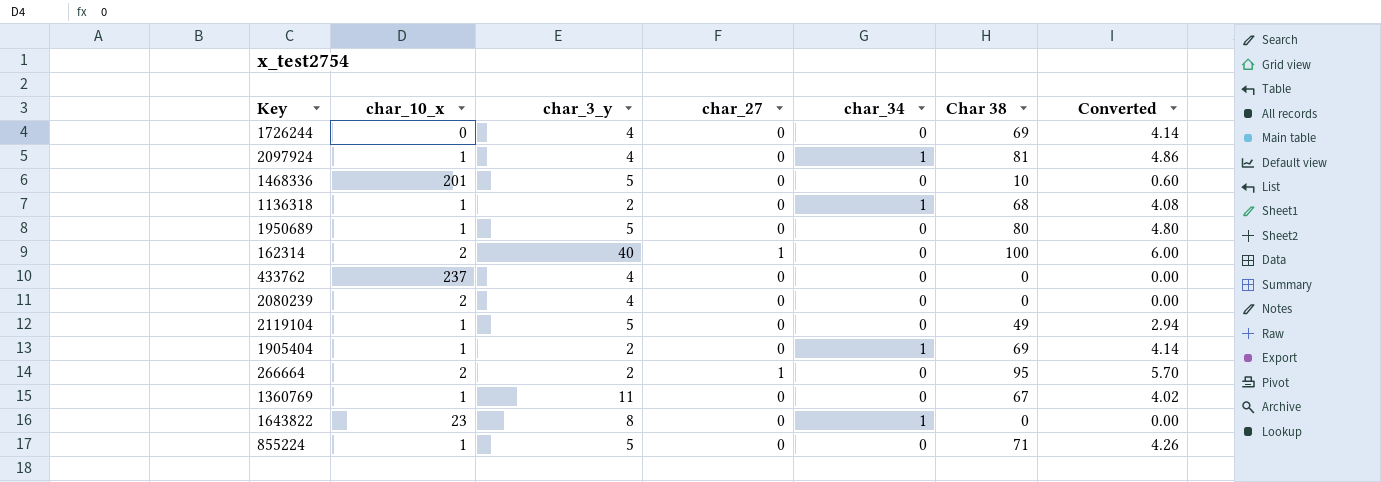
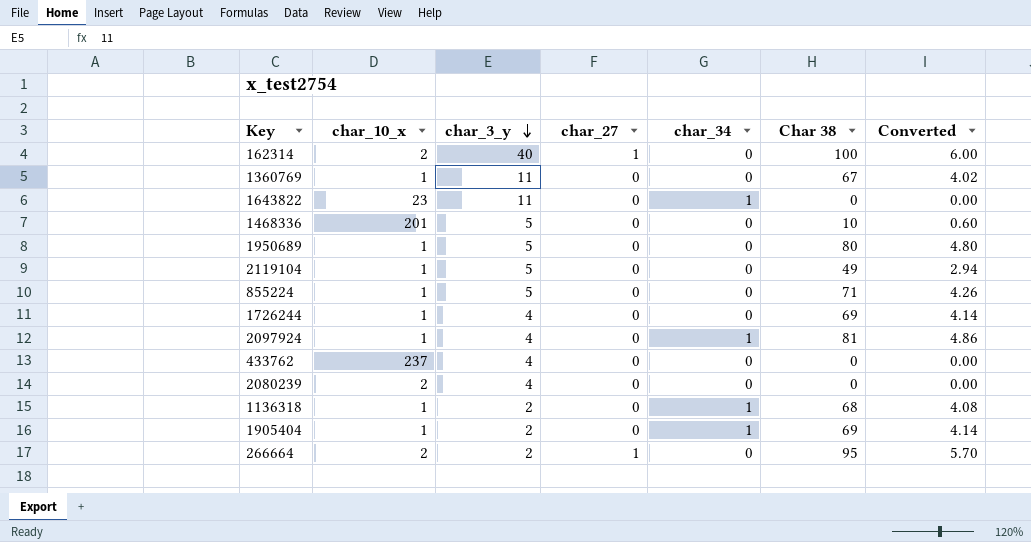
row order: none -> char_3_y descending
1643822 | char_3_y: 8 -> 11
1726244 | char_10_x: 0 -> 1

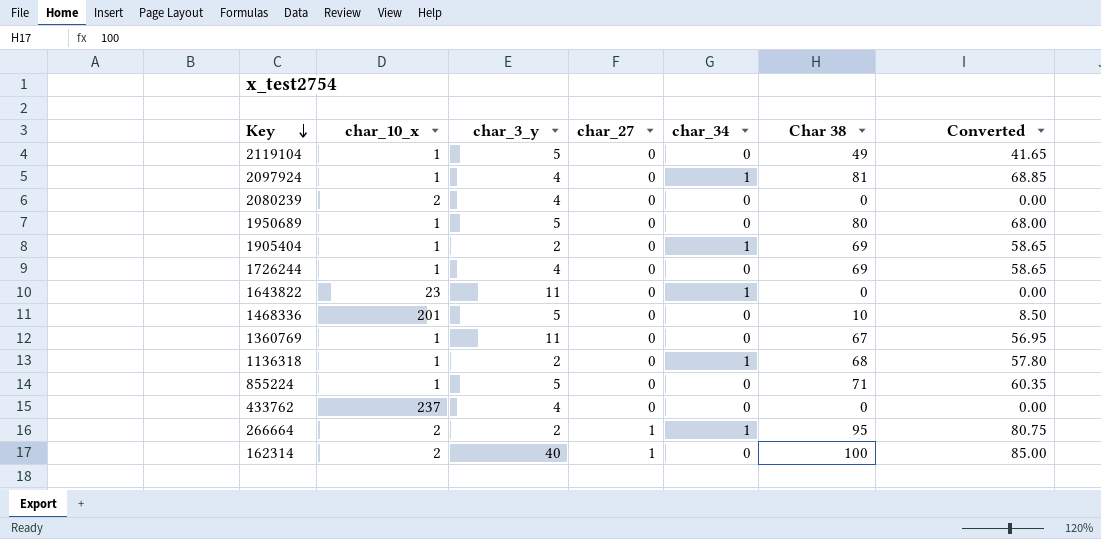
row order: char_3_y descending -> Key descending
column Converted | formula: [Char 38] * 0.06 -> [Char 38] * 0.85
266664 | char_34: 0 -> 1

